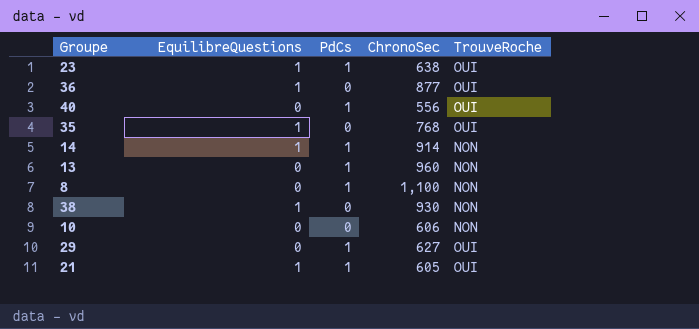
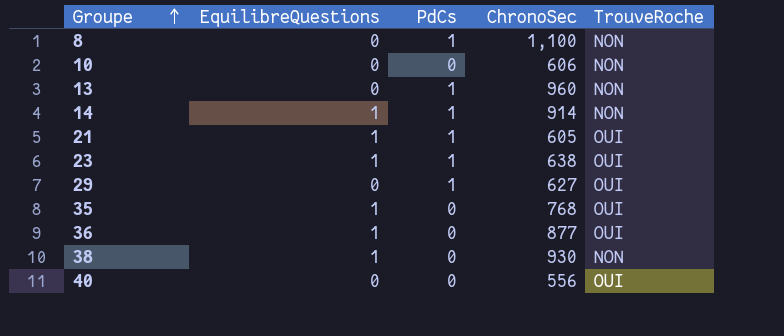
row order: none -> Groupe ascending
40 | PdCs: 1 -> 0

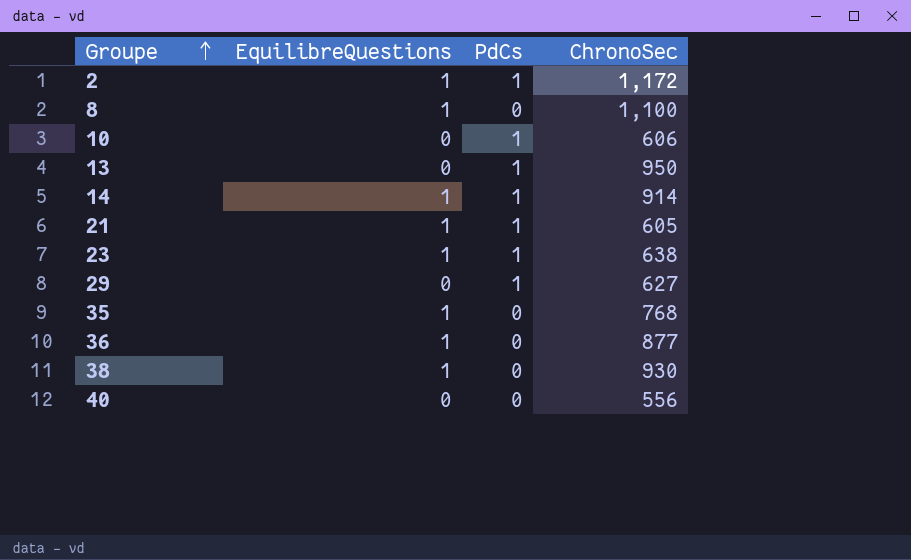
column TrouveRoche | position: 5 -> none
row 2: none -> 1 | 1 | 1,172
8 | EquilibreQuestions: 0 -> 1
8 | PdCs: 1 -> 0
10 | PdCs: 0 -> 1
13 | ChronoSec: 960 -> 950

